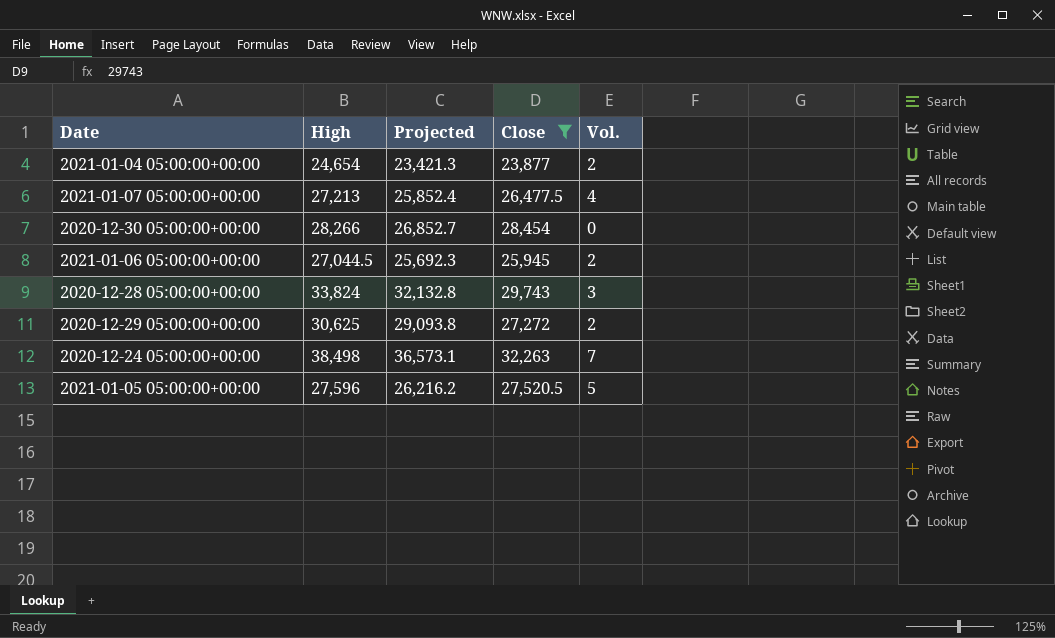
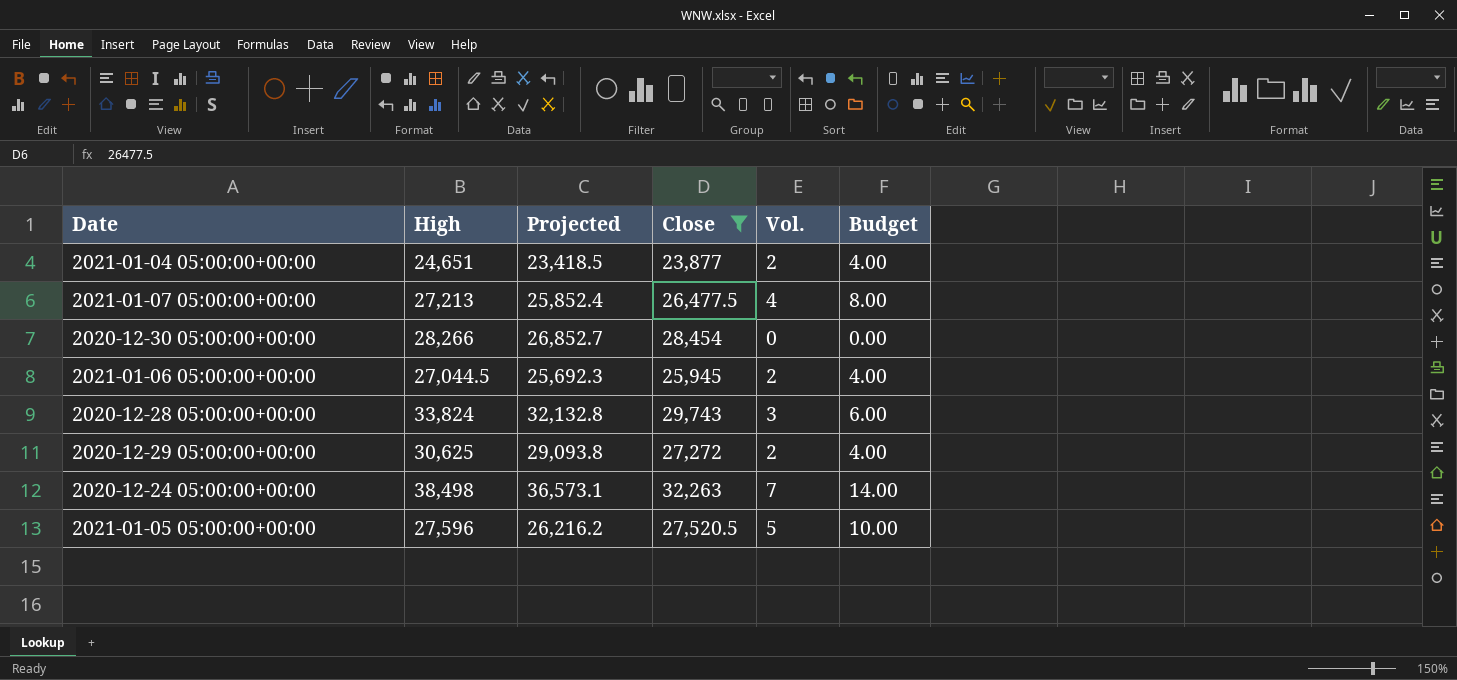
column Budget | formula: none -> [Vol.] * 2
2021-01-04 05:00:00+00:00 | High: 24,654 -> 24,651
2021-01-04 05:00:00+00:00 | Projected: 23,421.3 -> 23,418.5

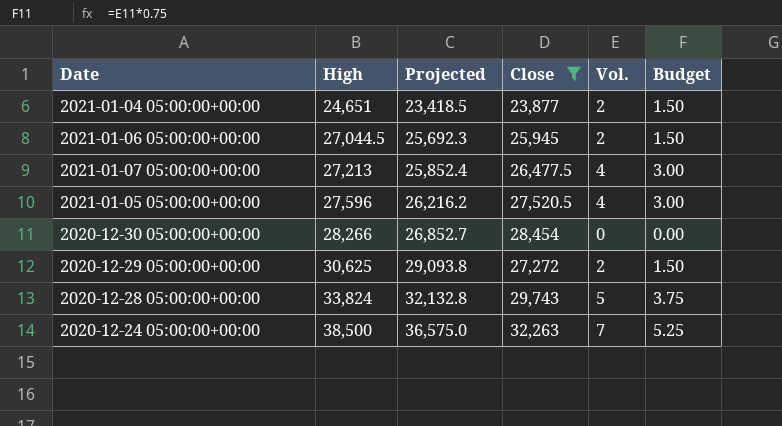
row order: none -> High ascending
column Budget | formula: [Vol.] * 2 -> [Vol.] * 0.75
2021-01-05 05:00:00+00:00 | Vol.: 5 -> 4
2020-12-28 05:00:00+00:00 | Vol.: 3 -> 5
2020-12-24 05:00:00+00:00 | High: 38,498 -> 38,500
2020-12-24 05:00:00+00:00 | Projected: 36,573.1 -> 36,575.0

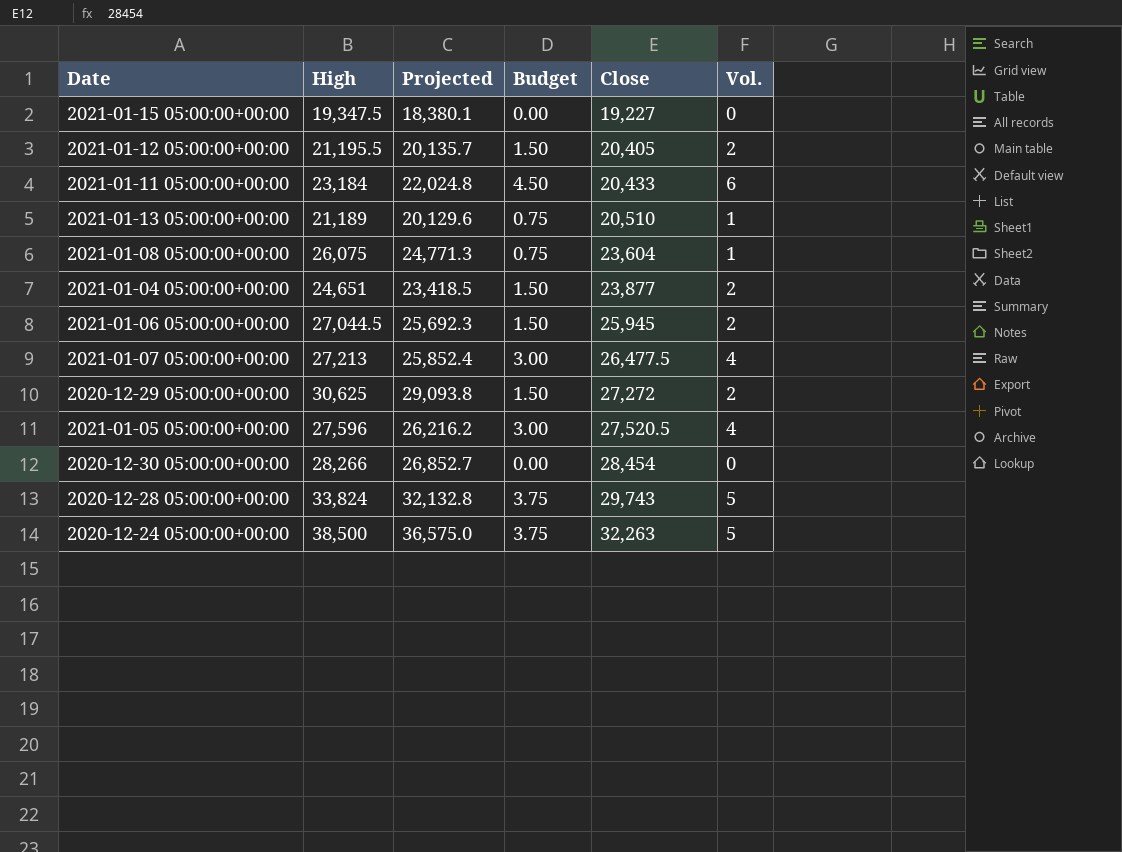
filter: Close >= 23,877 -> none
row order: High ascending -> Close ascending
column Budget | position: 6 -> 4
2020-12-24 05:00:00+00:00 | Budget: 5.25 -> 3.75
2020-12-24 05:00:00+00:00 | Vol.: 7 -> 5

